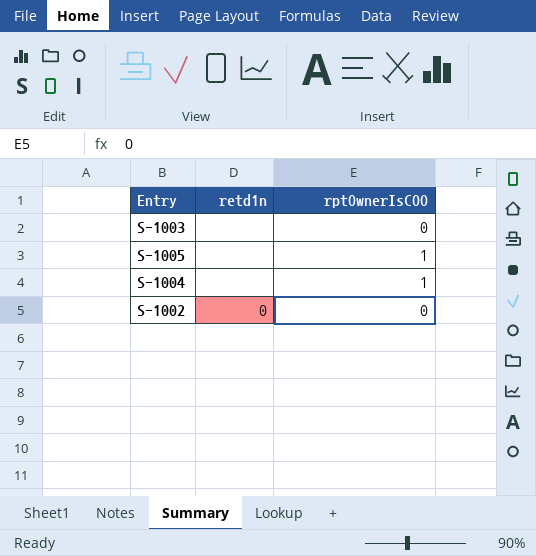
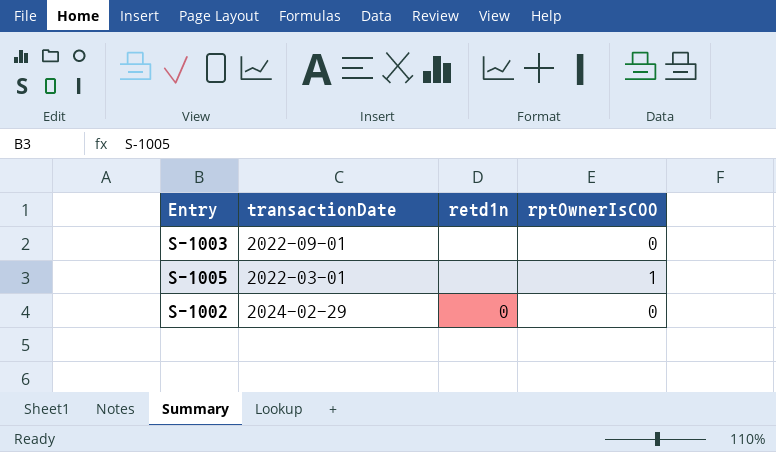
column transactionDate | position: none -> 2
row S-1004: none | 1 -> none

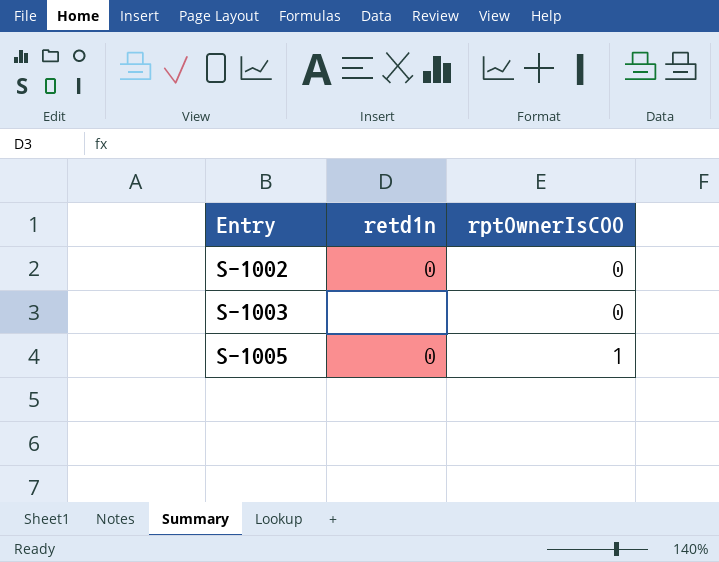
row order: none -> Entry ascending
column transactionDate | position: 2 -> none
S-1005 | retd1n: none -> 0

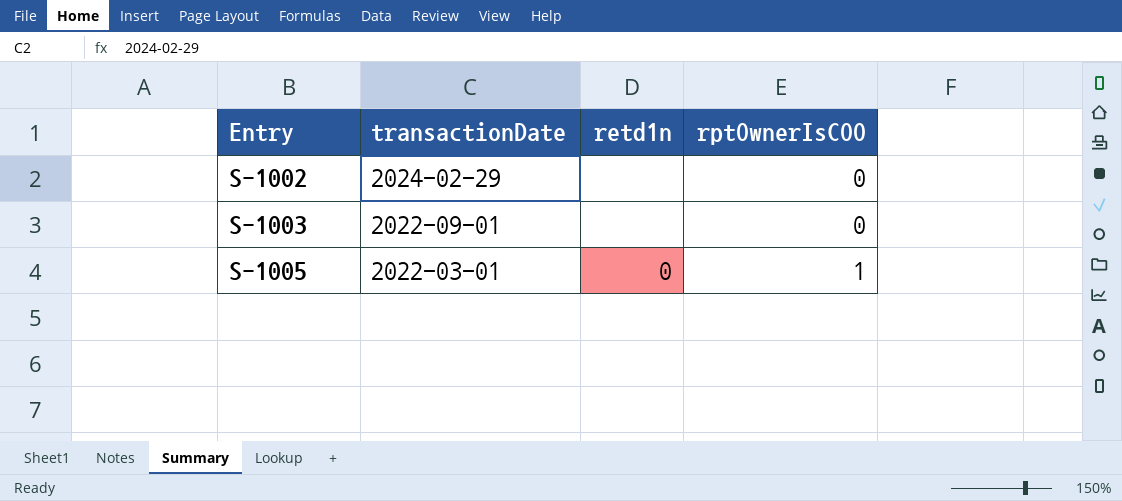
column transactionDate | position: none -> 2
S-1002 | retd1n: 0 -> none

